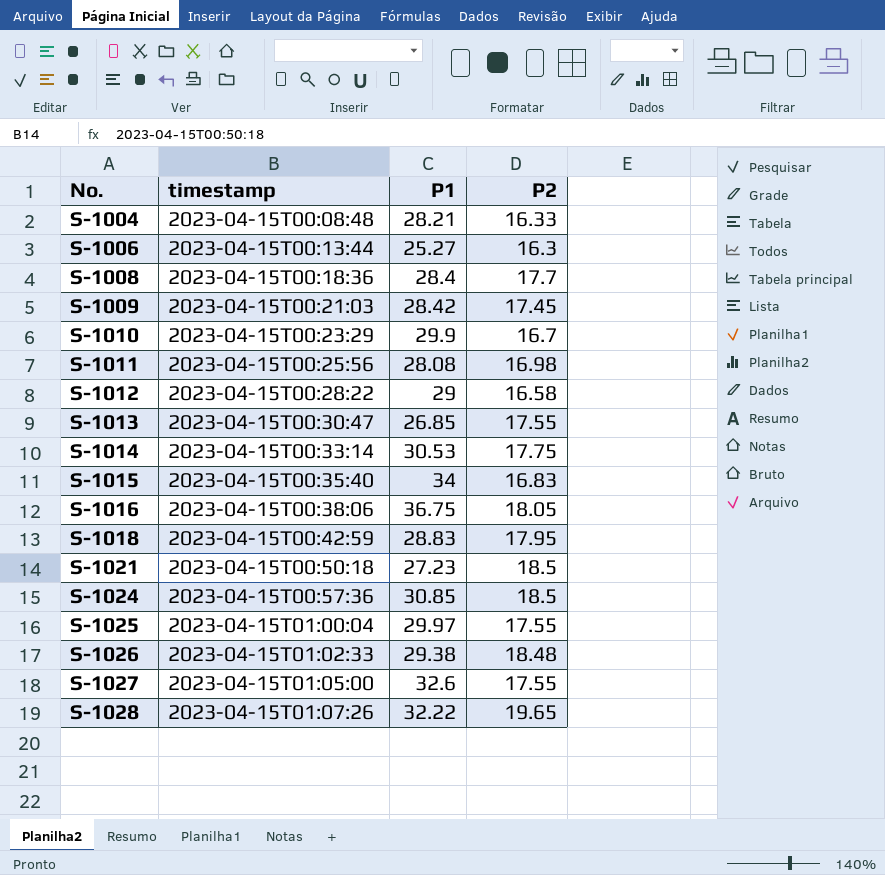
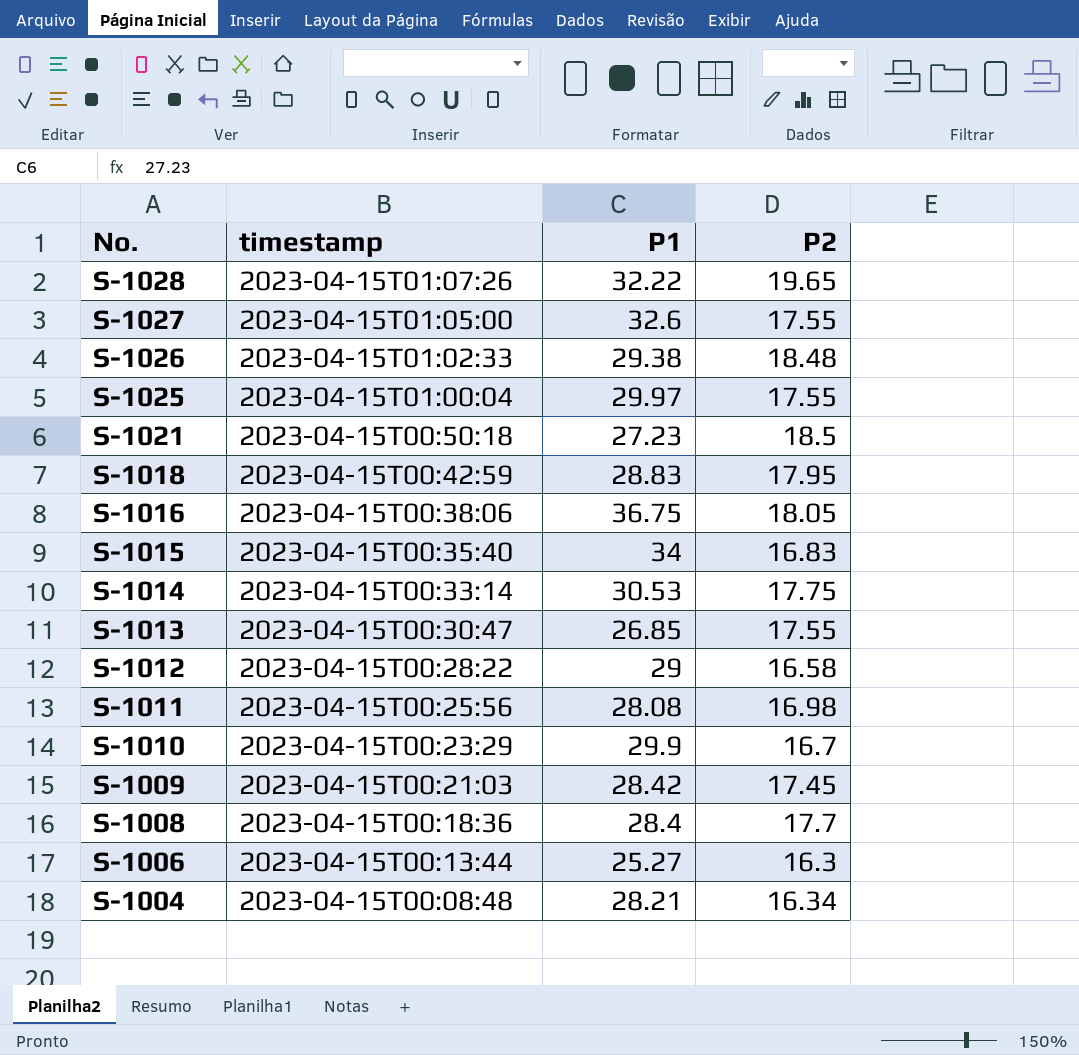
row order: No. ascending -> No. descending
row S-1024: 2023-04-15T00:57:36 | 30.85 | 18.5 -> none
S-1004 | P2: 16.33 -> 16.34

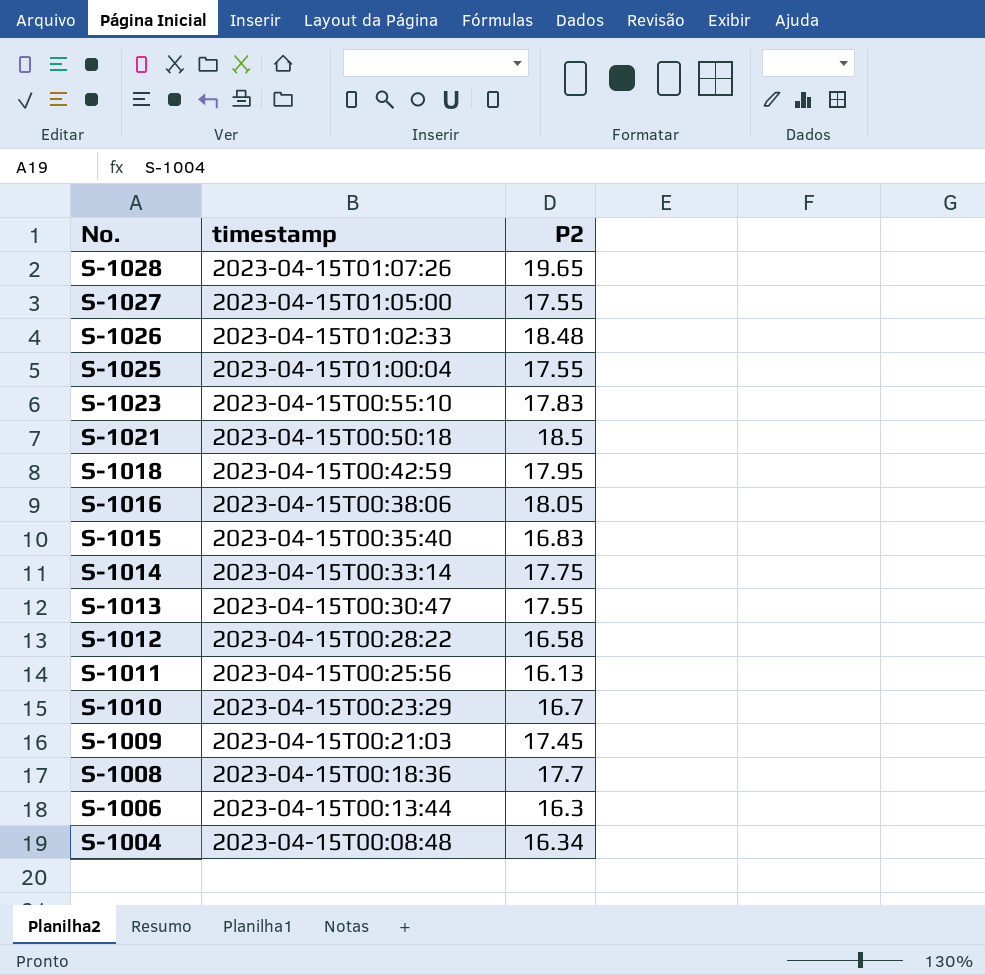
column P1 | position: 3 -> none
row S-1023: none -> 2023-04-15T00:55:10 | 17.83
S-1011 | P2: 16.98 -> 16.13

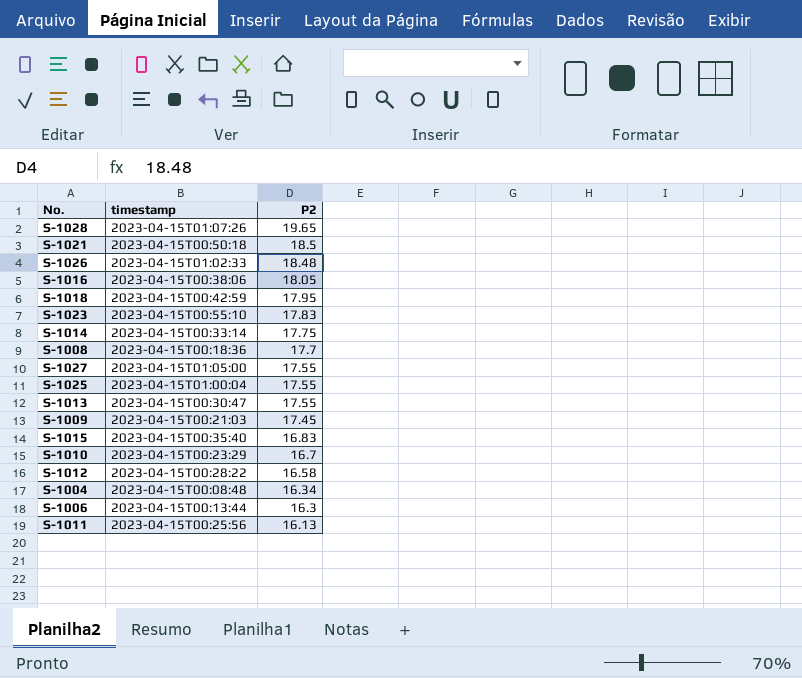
row order: No. descending -> P2 descending

